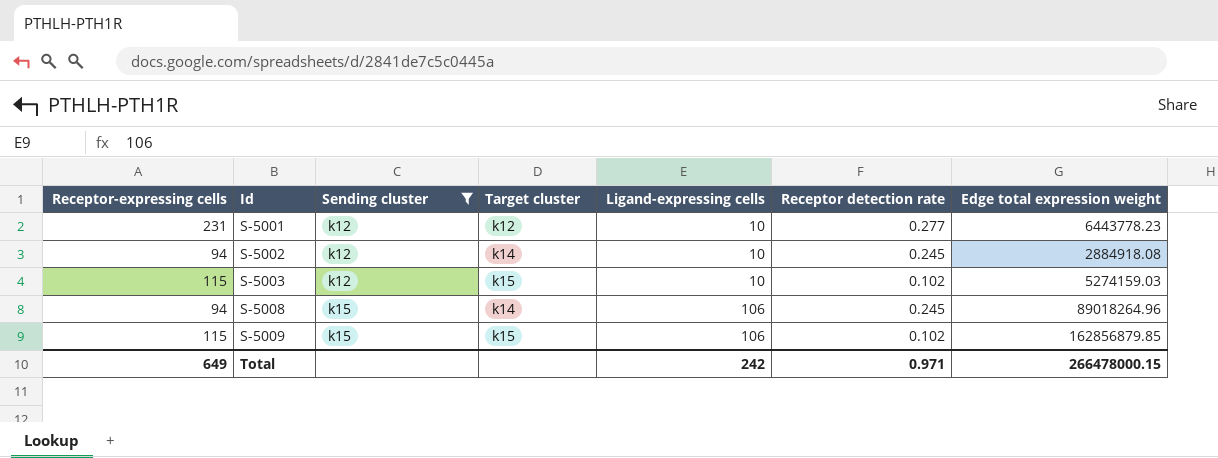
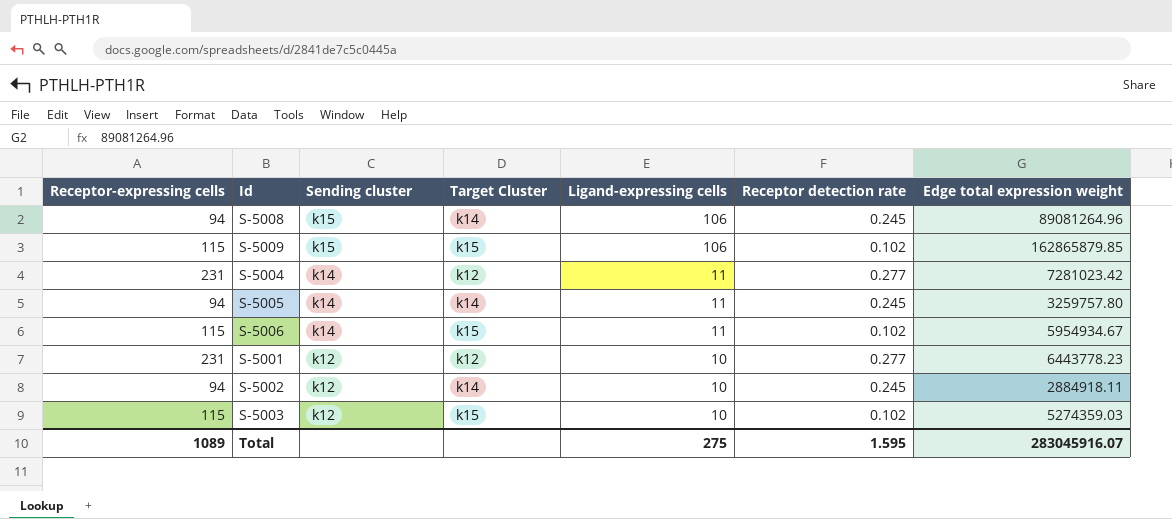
filter: Sending cluster != k14 -> none
row order: Id ascending -> Sending cluster descending
column name: Target cluster -> Target Cluster
S-5008 | Edge total expression weight: 89018264.96 -> 89081264.96
S-5009 | Edge total expression weight: 162856879.85 -> 162865879.85
S-5002 | Edge total expression weight: 2884918.08 -> 2884918.11
S-5003 | Edge total expression weight: 5274159.03 -> 5274359.03
Total | Receptor-expressing cells: 649 -> 1089
Total | Ligand-expressing cells: 242 -> 275
Total | Receptor detection rate: 0.971 -> 1.595
Total | Edge total expression weight: 266478000.15 -> 283045916.07

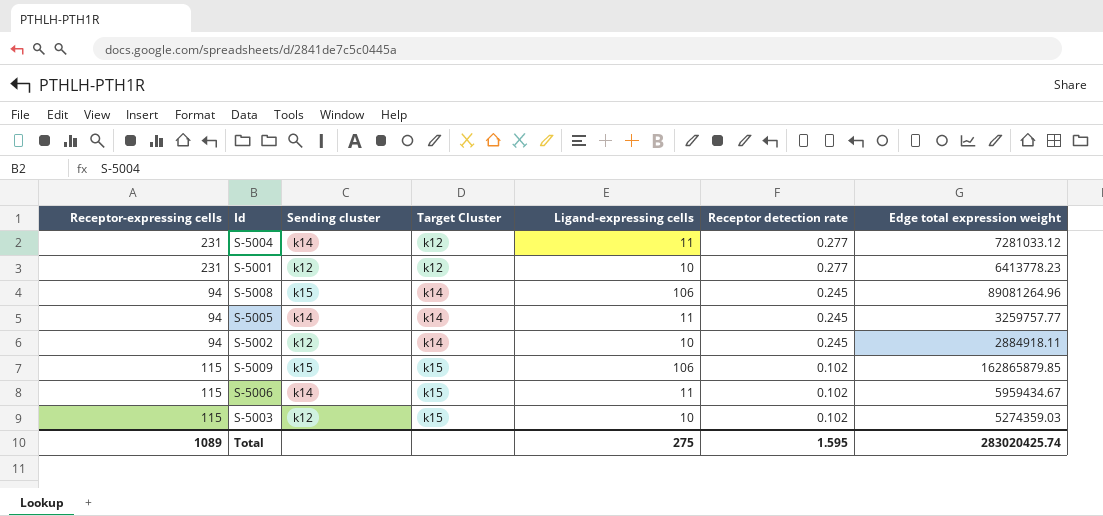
row order: Sending cluster descending -> Target Cluster ascending
S-5004 | Edge total expression weight: 7281023.42 -> 7281033.12
S-5001 | Edge total expression weight: 6443778.23 -> 6413778.23
S-5005 | Edge total expression weight: 3259757.80 -> 3259757.77
S-5006 | Edge total expression weight: 5954934.67 -> 5959434.67
Total | Edge total expression weight: 283045916.07 -> 283020425.74

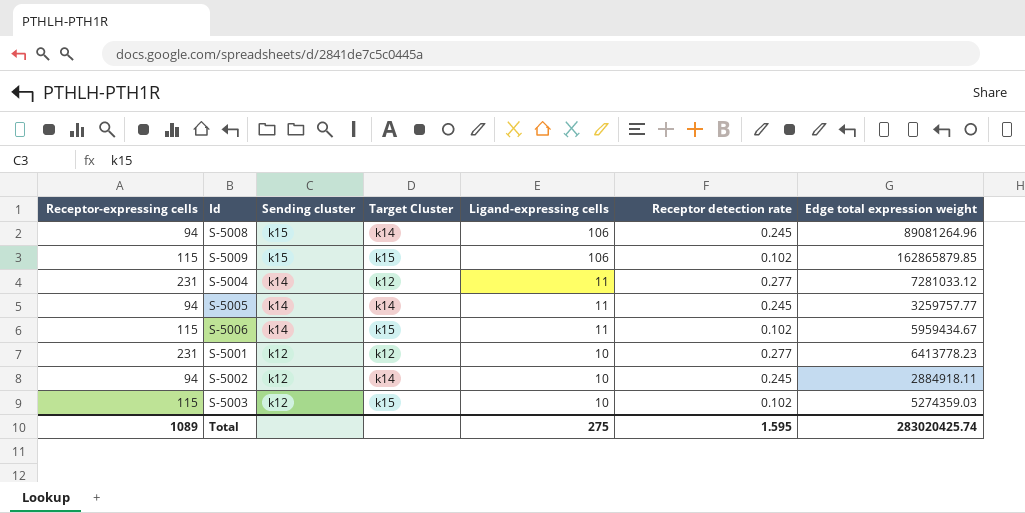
row order: Target Cluster ascending -> Sending cluster descending

